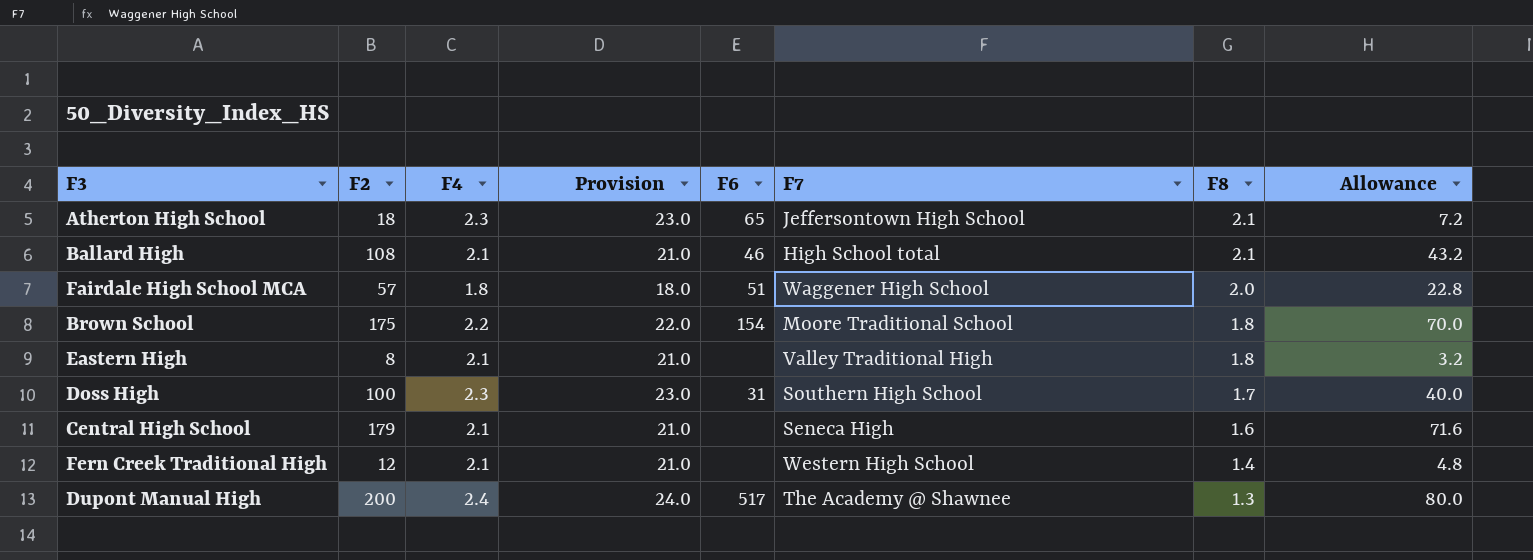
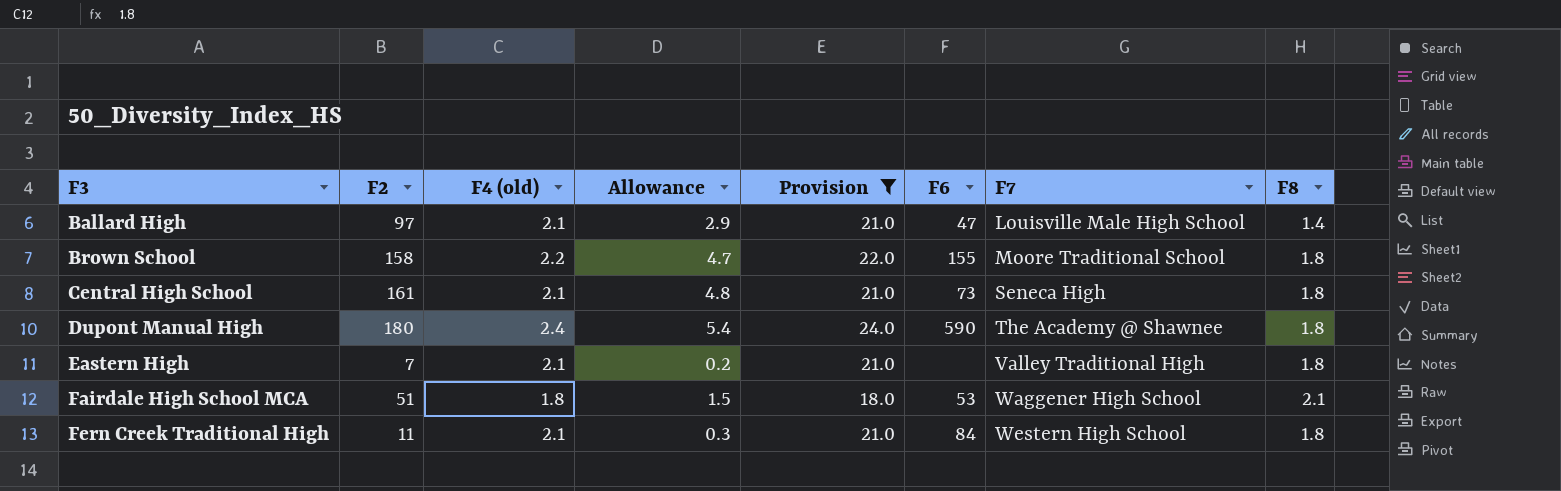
filter: none -> Provision != 23.0
row order: F8 descending -> F3 ascending
column name: F4 -> F4 (old)
column Allowance | formula: [F2] * 0.4 -> [F2] * 0.03
column Allowance | position: 8 -> 4
Ballard High | F2: 108 -> 97
Ballard High | F6: 46 -> 47
Ballard High | F7: High School total -> Louisville Male High School
Ballard High | F8: 2.1 -> 1.4
Brown School | F2: 175 -> 158
Brown School | F6: 154 -> 155
Central High School | F2: 179 -> 161
Central High School | F6: none -> 73
Central High School | F8: 1.6 -> 1.8
Dupont Manual High | F2: 200 -> 180
Dupont Manual High | F6: 517 -> 590
Dupont Manual High | F8: 1.3 -> 1.8
Eastern High | F2: 8 -> 7
Fairdale High School MCA | F2: 57 -> 51
Fairdale High School MCA | F6: 51 -> 53
Fairdale High School MCA | F8: 2.0 -> 2.1
Fern Creek Traditional High | F2: 12 -> 11
Fern Creek Traditional High | F6: none -> 84
Fern Creek Traditional High | F8: 1.4 -> 1.8

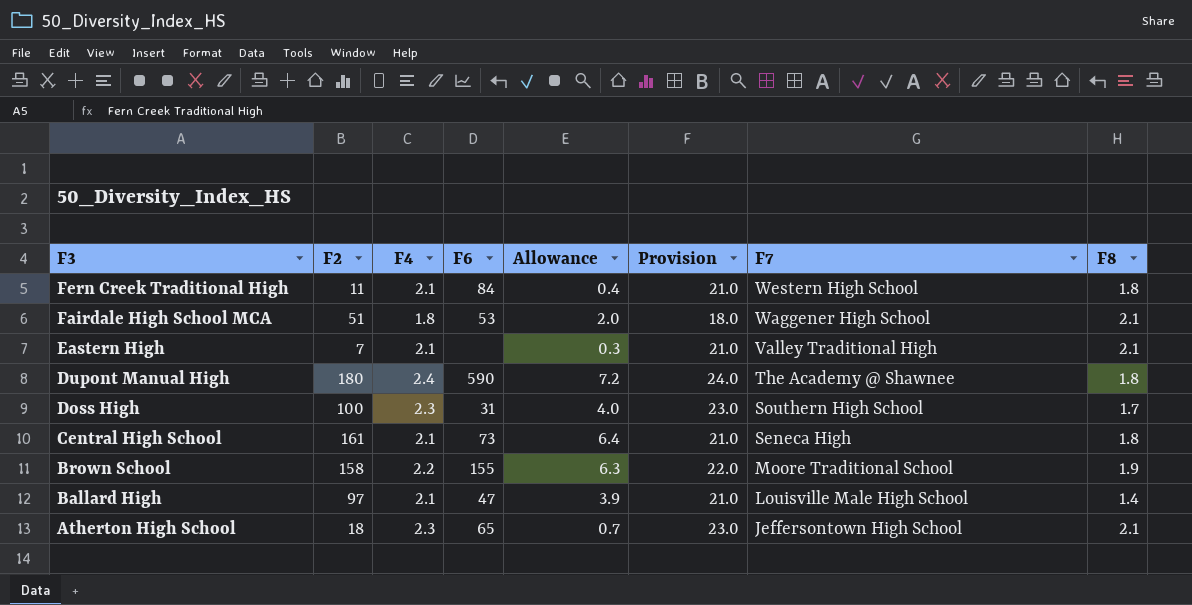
filter: Provision != 23.0 -> none
row order: F3 ascending -> F3 descending
column name: F4 (old) -> F4
column F6 | position: 6 -> 4
column Allowance | formula: [F2] * 0.03 -> [F2] * 0.04
Eastern High | F8: 1.8 -> 2.1
Brown School | F8: 1.8 -> 1.9

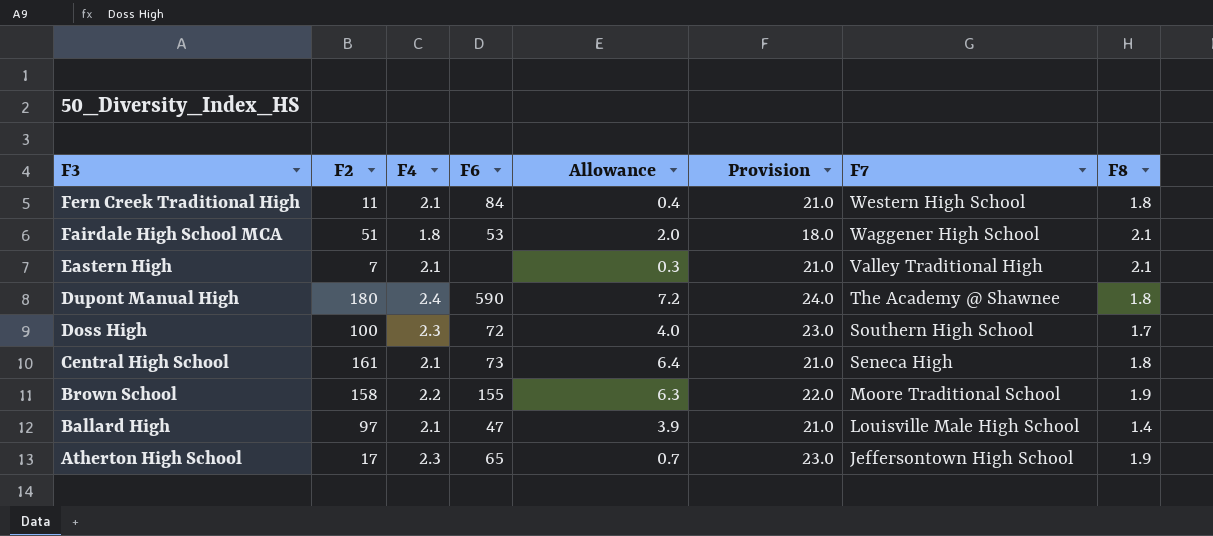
Doss High | F6: 31 -> 72
Atherton High School | F2: 18 -> 17
Atherton High School | F8: 2.1 -> 1.9

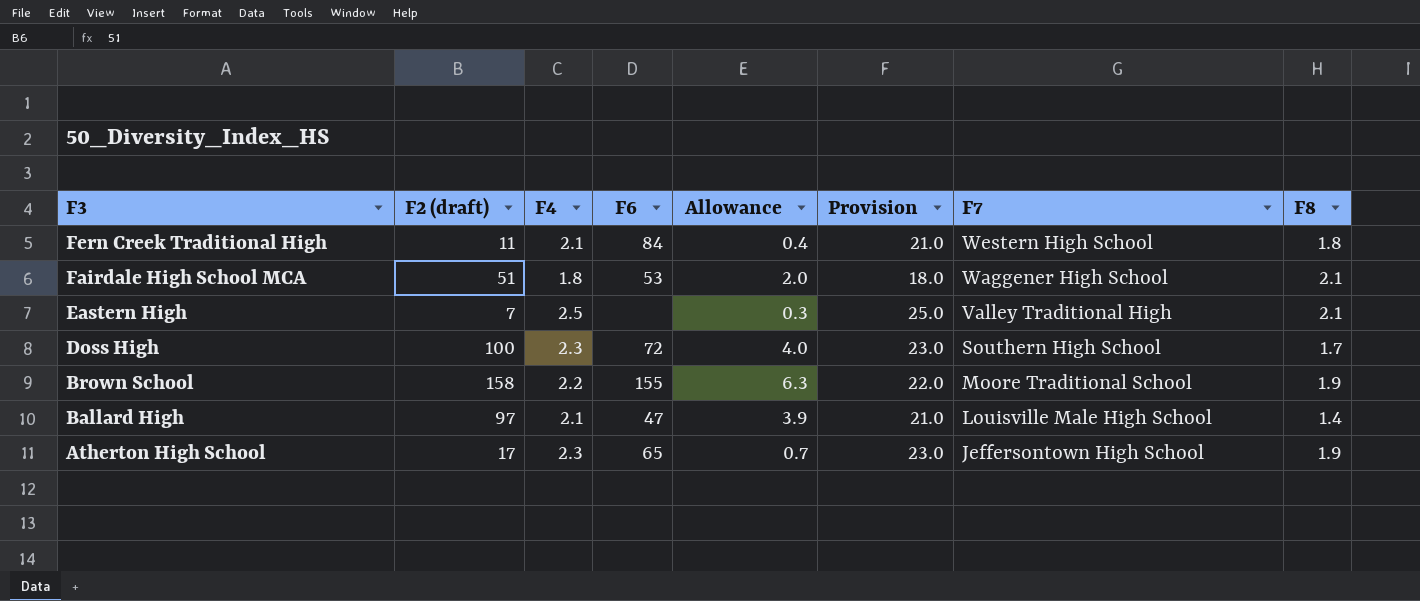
column name: F2 -> F2 (draft)
row Dupont Manual High: 180 | 2.4 | 590 | 7.2 | 24.0 | The Academy @ Shawnee | 1.8 -> none
row Central High School: 161 | 2.1 | 73 | 6.4 | 21.0 | Seneca High | 1.8 -> none
Eastern High | F4: 2.1 -> 2.5
Eastern High | Provision: 21.0 -> 25.0

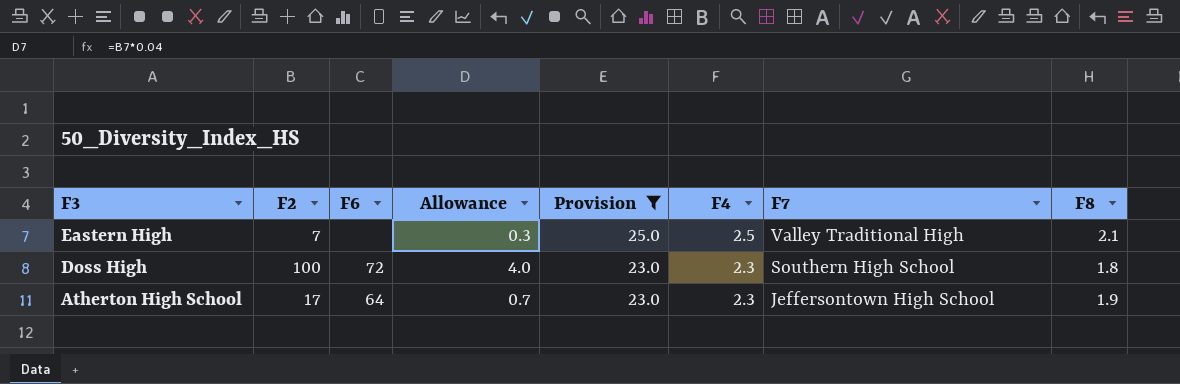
filter: none -> Provision >= 23.0
column name: F2 (draft) -> F2
column F4 | position: 3 -> 6
Doss High | F8: 1.7 -> 1.8
Atherton High School | F6: 65 -> 64

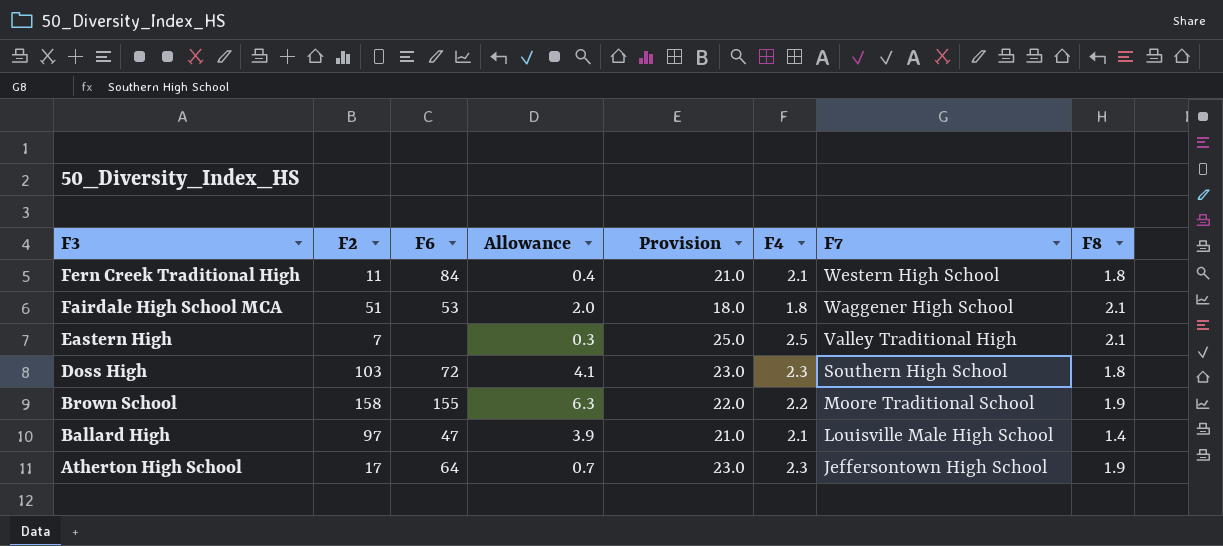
filter: Provision >= 23.0 -> none
Doss High | F2: 100 -> 103
Doss High | Allowance: 4.0 -> 4.1

